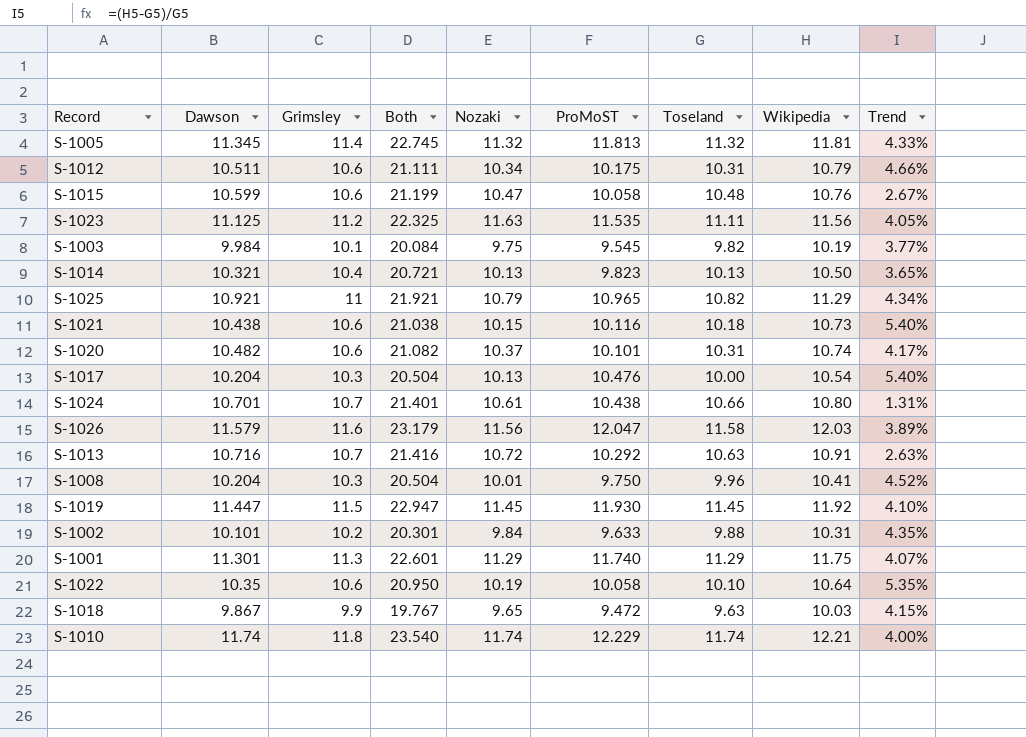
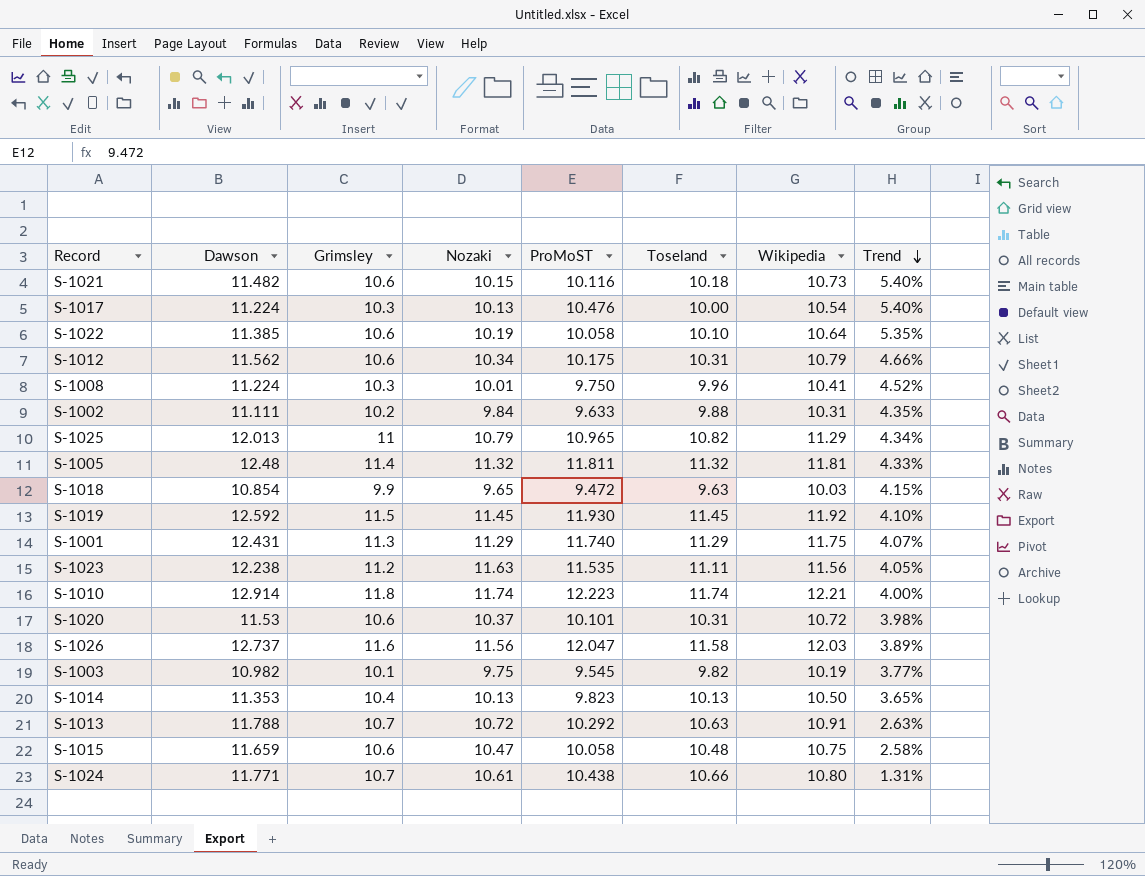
row order: none -> Trend descending
column Both | formula: [Dawson] + [Grimsley] -> none
S-1021 | Dawson: 10.438 -> 11.482
S-1017 | Dawson: 10.204 -> 11.224
S-1022 | Dawson: 10.35 -> 11.385
S-1012 | Dawson: 10.511 -> 11.562
S-1008 | Dawson: 10.204 -> 11.224
S-1002 | Dawson: 10.101 -> 11.111
S-1025 | Dawson: 10.921 -> 12.013
S-1005 | Dawson: 11.345 -> 12.48
S-1005 | ProMoST: 11.813 -> 11.811
S-1018 | Dawson: 9.867 -> 10.854
S-1019 | Dawson: 11.447 -> 12.592
S-1001 | Dawson: 11.301 -> 12.431
S-1023 | Dawson: 11.125 -> 12.238
S-1010 | Dawson: 11.74 -> 12.914
S-1010 | ProMoST: 12.229 -> 12.223
S-1020 | Dawson: 10.482 -> 11.53
S-1020 | Wikipedia: 10.74 -> 10.72
S-1020 | Trend: 4.17% -> 3.98%
S-1026 | Dawson: 11.579 -> 12.737
S-1003 | Dawson: 9.984 -> 10.982
S-1014 | Dawson: 10.321 -> 11.353
S-1013 | Dawson: 10.716 -> 11.788
S-1015 | Dawson: 10.599 -> 11.659
S-1015 | Wikipedia: 10.76 -> 10.75
S-1015 | Trend: 2.67% -> 2.58%
S-1024 | Dawson: 10.701 -> 11.771

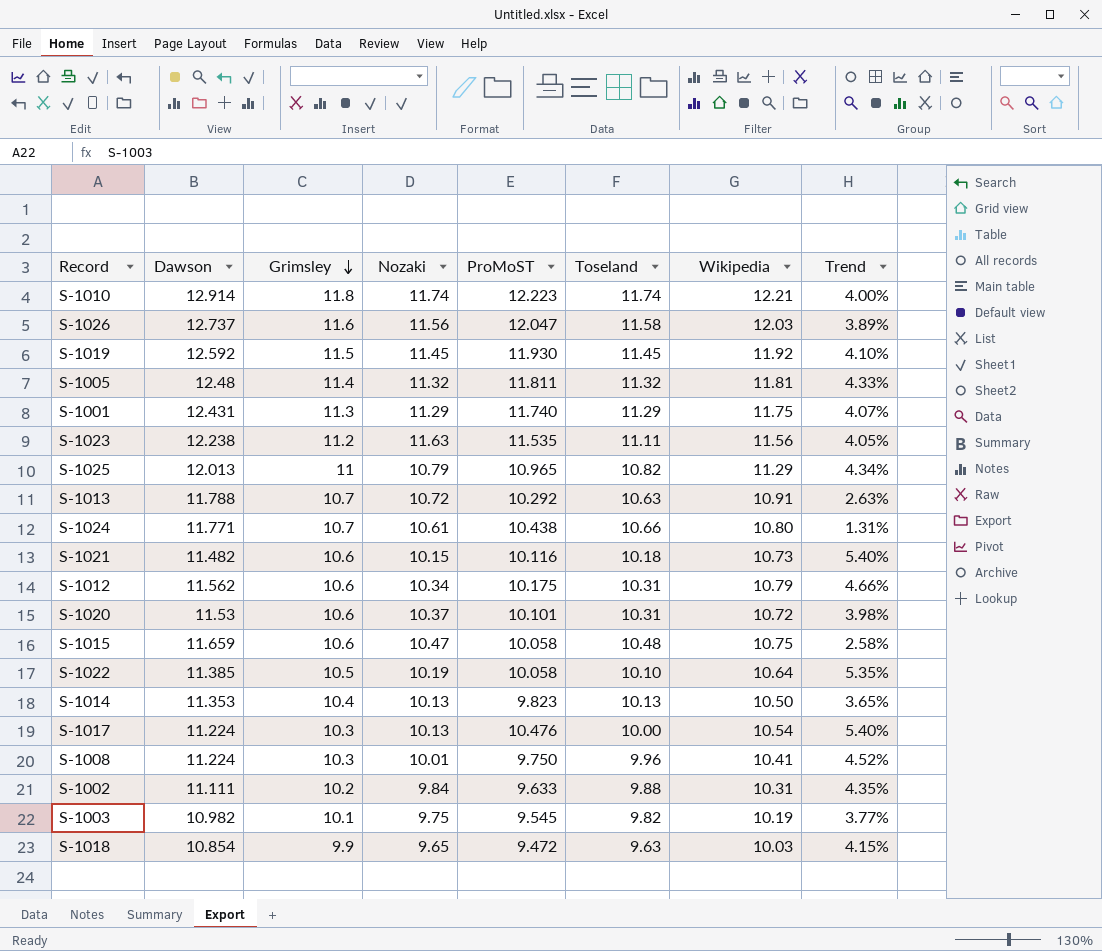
row order: Trend descending -> Grimsley descending
S-1022 | Grimsley: 10.6 -> 10.5

